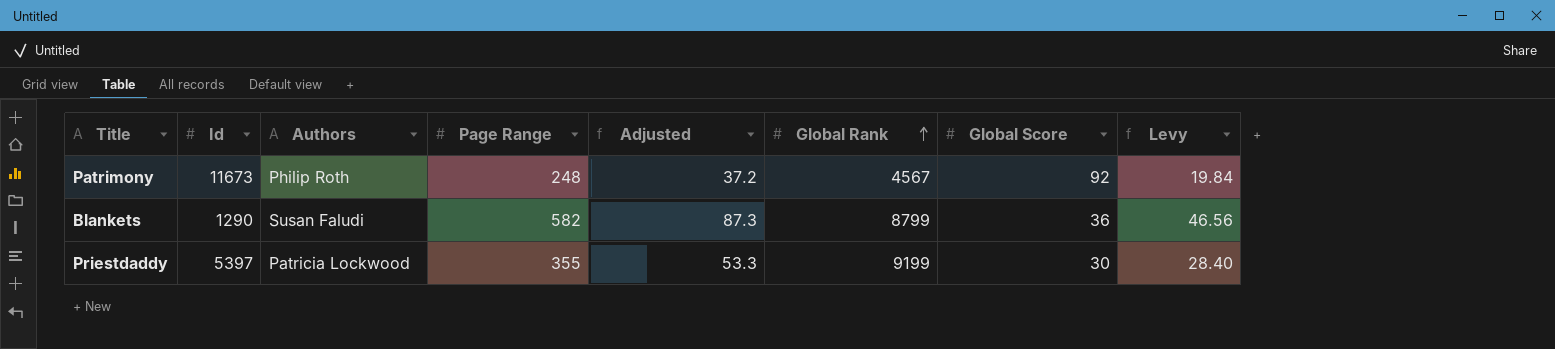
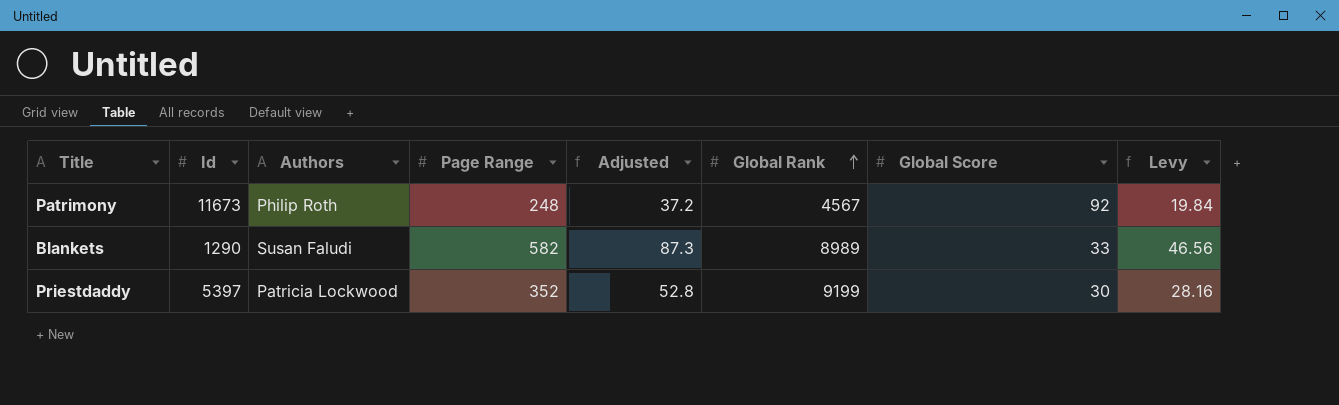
Blankets | Global Rank: 8799 -> 8989
Blankets | Global Score: 36 -> 33
Priestdaddy | Page Range: 355 -> 352
Priestdaddy | Adjusted: 53.3 -> 52.8
Priestdaddy | Levy: 28.40 -> 28.16

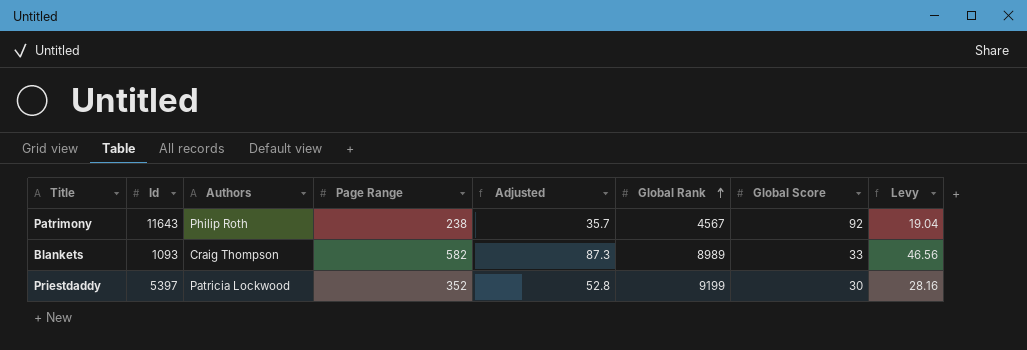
Patrimony | Id: 11673 -> 11643
Patrimony | Page Range: 248 -> 238
Patrimony | Adjusted: 37.2 -> 35.7
Patrimony | Levy: 19.84 -> 19.04
Blankets | Id: 1290 -> 1093
Blankets | Authors: Susan Faludi -> Craig Thompson

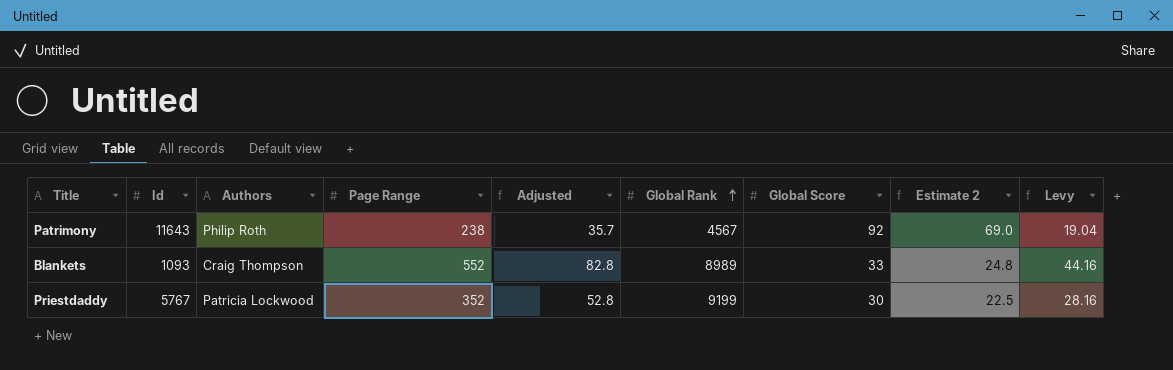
column Estimate 2 | formula: none -> [Global Score] * 0.75
Blankets | Page Range: 582 -> 552
Blankets | Adjusted: 87.3 -> 82.8
Blankets | Levy: 46.56 -> 44.16
Priestdaddy | Id: 5397 -> 5767

